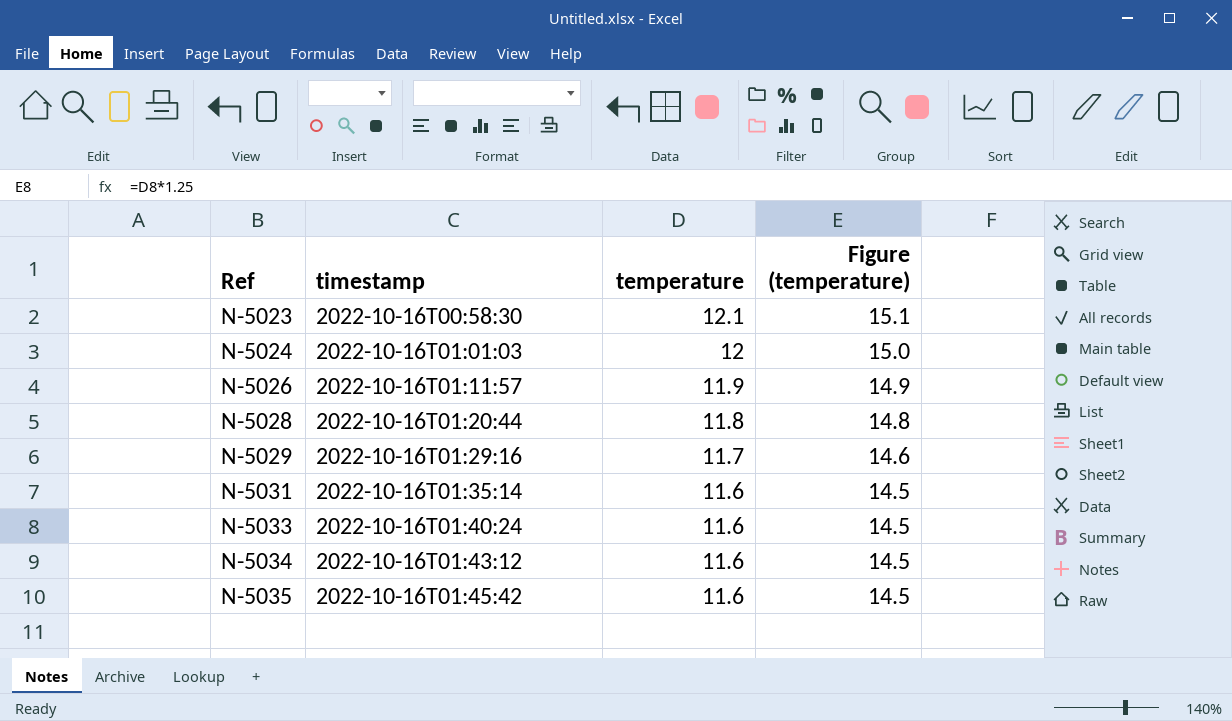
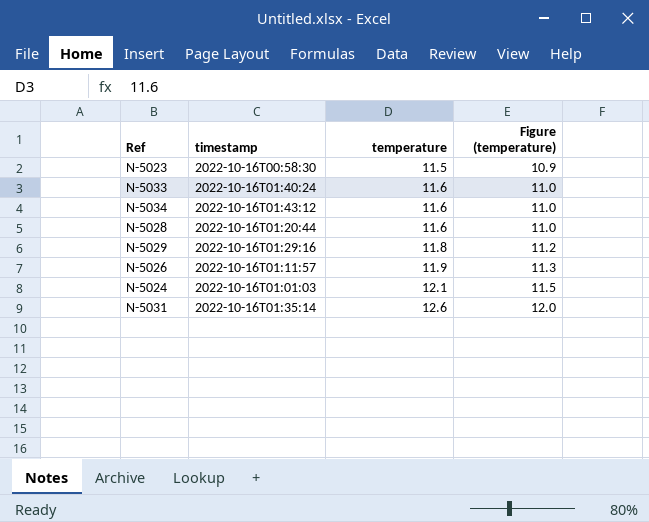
row order: Ref ascending -> temperature ascending
column Figure (temperature) | formula: [temperature] * 1.25 -> [temperature] * 0.95
row N-5035: 2022-10-16T01:45:42 | 11.6 | 14.5 -> none
N-5023 | temperature: 12.1 -> 11.5
N-5028 | temperature: 11.8 -> 11.6
N-5029 | temperature: 11.7 -> 11.8
N-5024 | temperature: 12 -> 12.1
N-5031 | temperature: 11.6 -> 12.6

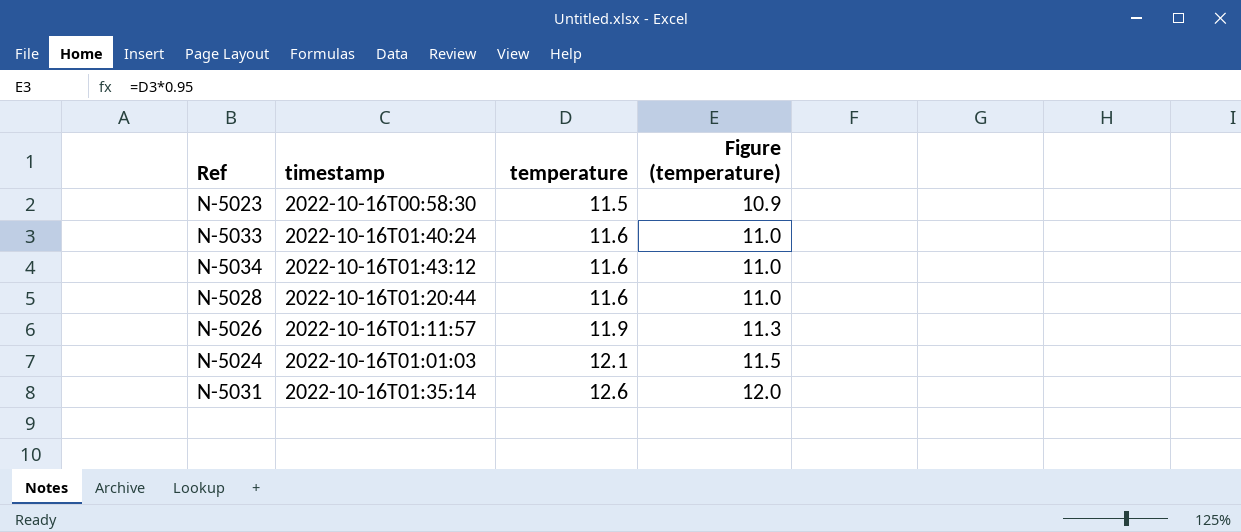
row N-5029: 2022-10-16T01:29:16 | 11.8 | 11.2 -> none

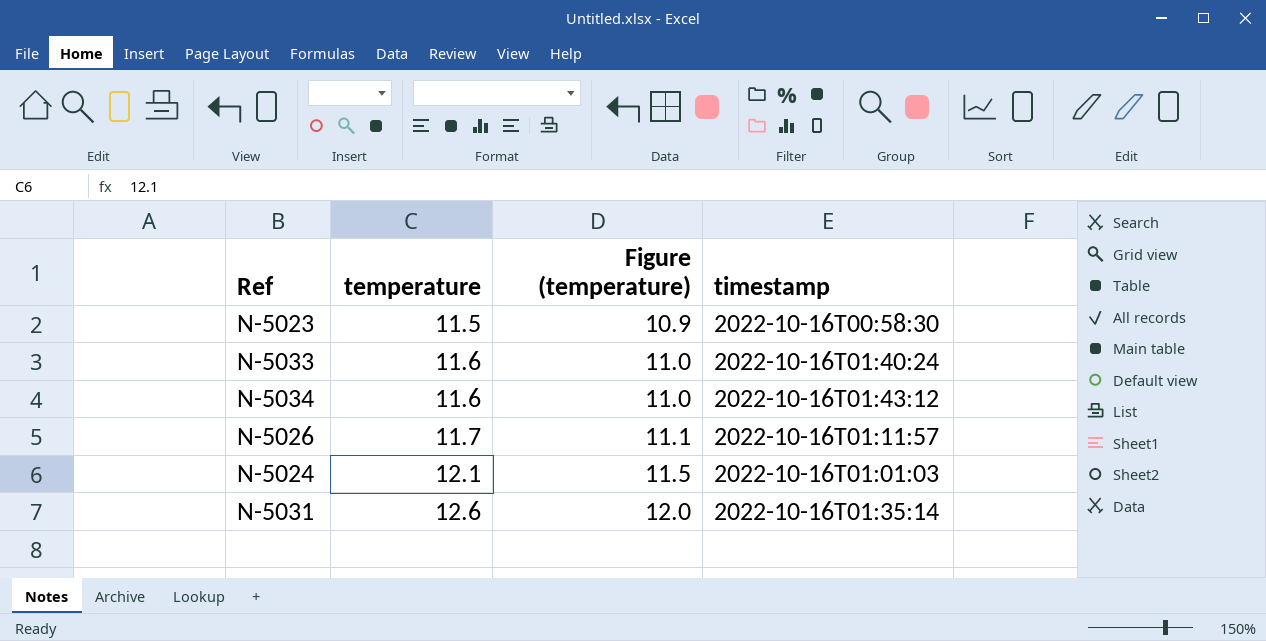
column timestamp | position: 2 -> 4
row N-5028: 2022-10-16T01:20:44 | 11.6 | 11.0 -> none
N-5026 | temperature: 11.9 -> 11.7
N-5026 | Figure (temperature): 11.3 -> 11.1

